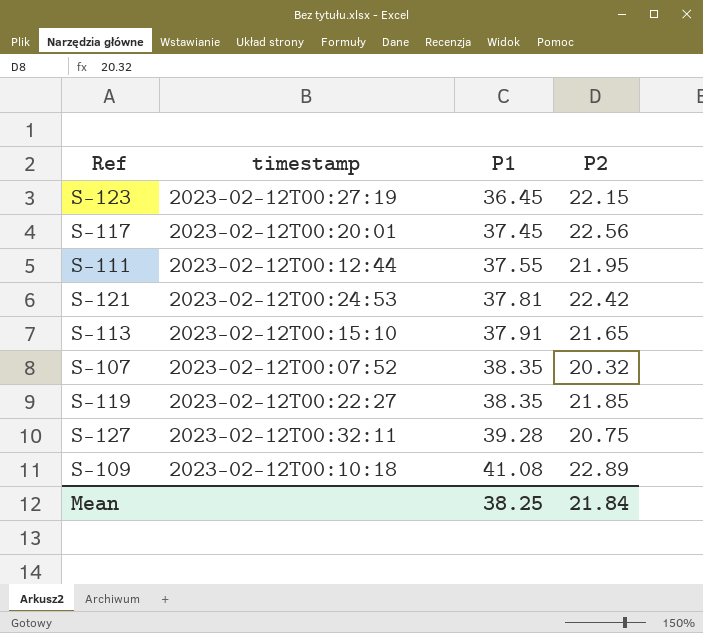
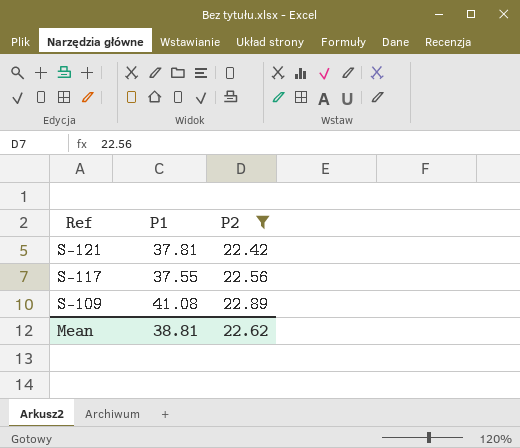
filter: none -> P2 >= 22.42
row order: P1 ascending -> Ref descending
column timestamp | position: 2 -> none
S-117 | P1: 37.45 -> 37.55
Mean | P1: 38.25 -> 38.81
Mean | P2: 21.84 -> 22.62

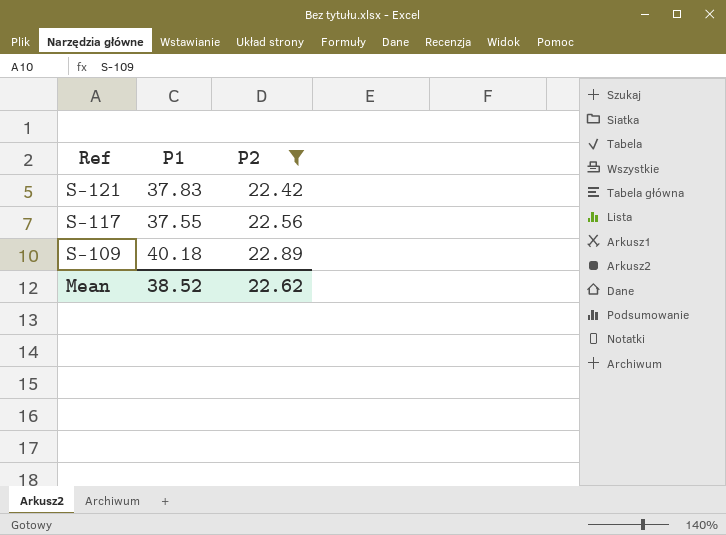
S-121 | P1: 37.81 -> 37.83
S-109 | P1: 41.08 -> 40.18
Mean | P1: 38.81 -> 38.52

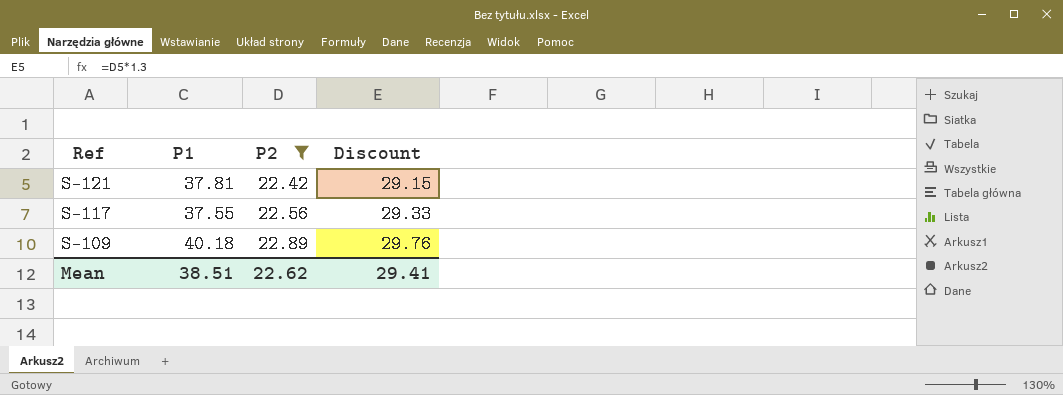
column Discount | formula: none -> [P2] * 1.3
S-121 | P1: 37.83 -> 37.81
Mean | P1: 38.52 -> 38.51

